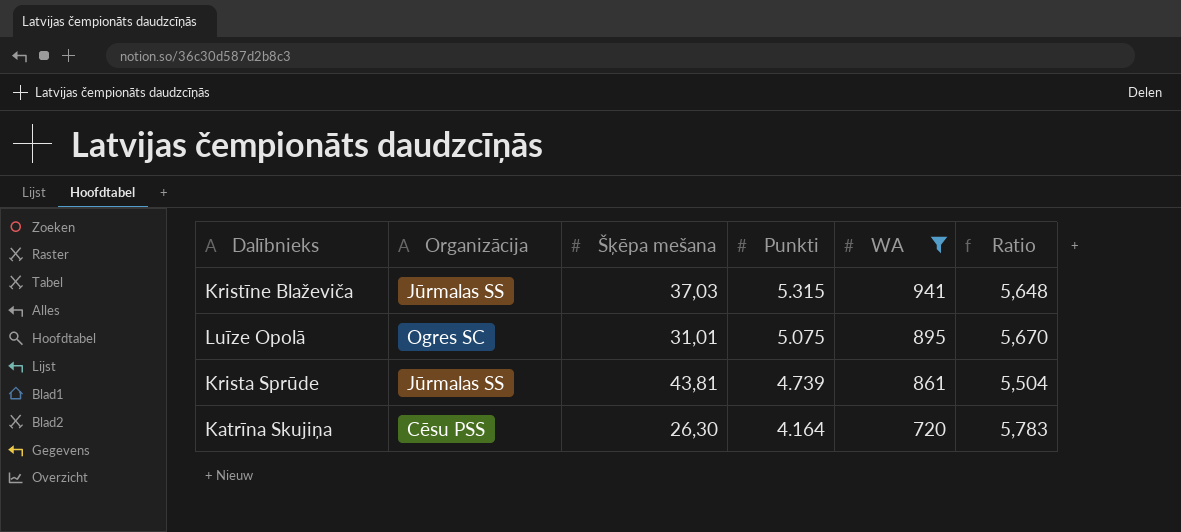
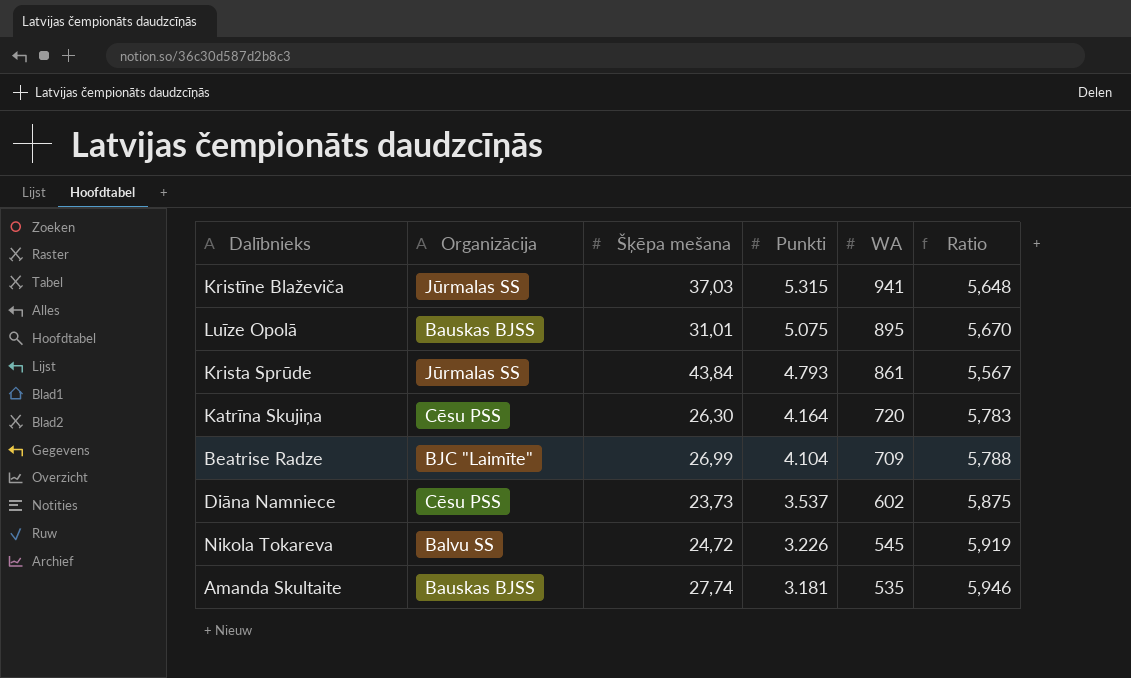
filter: WA >= 720 -> none
Luīze Opolā | Organizācija: Ogres SC -> Bauskas BJSS
Krista Sprūde | Šķēpa mešana: 43,81 -> 43,84
Krista Sprūde | Punkti: 4.739 -> 4.793
Krista Sprūde | Ratio: 5,504 -> 5,567

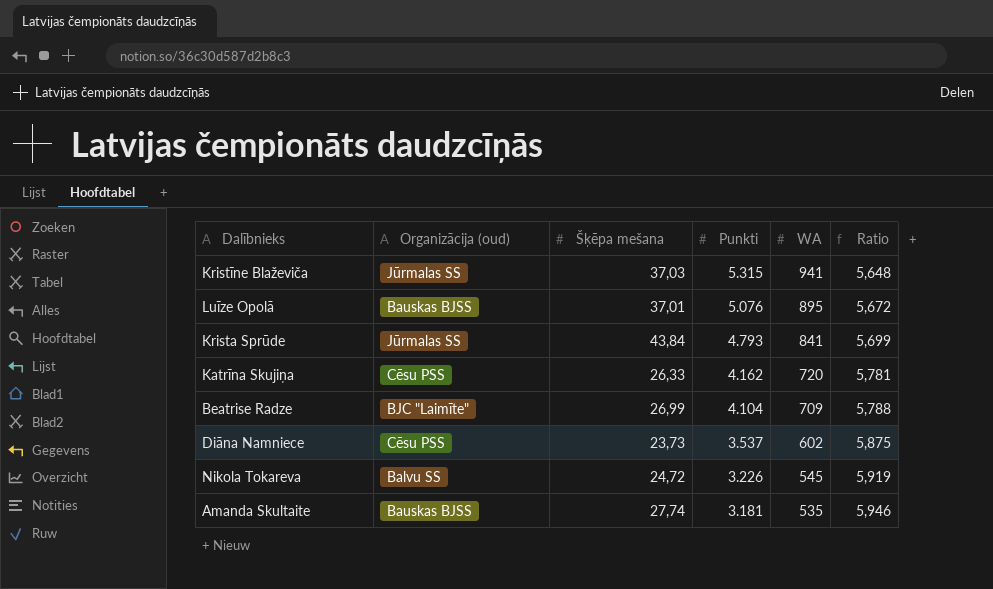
column name: Organizācija -> Organizācija (oud)
Luīze Opolā | Šķēpa mešana: 31,01 -> 37,01
Luīze Opolā | Punkti: 5.075 -> 5.076
Luīze Opolā | Ratio: 5,670 -> 5,672
Krista Sprūde | WA: 861 -> 841
Krista Sprūde | Ratio: 5,567 -> 5,699
Katrīna Skujiņa | Šķēpa mešana: 26,30 -> 26,33
Katrīna Skujiņa | Punkti: 4.164 -> 4.162
Katrīna Skujiņa | Ratio: 5,783 -> 5,781

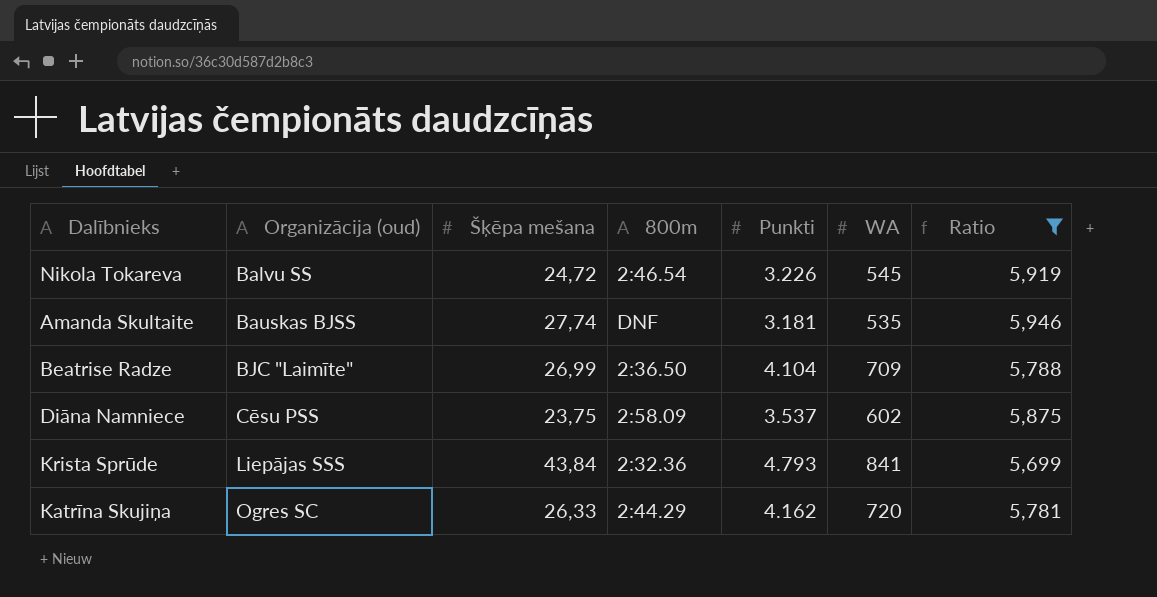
filter: none -> Ratio >= 5,699
row order: Punkti descending -> Organizācija (oud) ascending
column 800m | position: none -> 4
Diāna Namniece | Šķēpa mešana: 23,73 -> 23,75
Krista Sprūde | Organizācija (oud): Jūrmalas SS -> Liepājas SSS
Katrīna Skujiņa | Organizācija (oud): Cēsu PSS -> Ogres SC

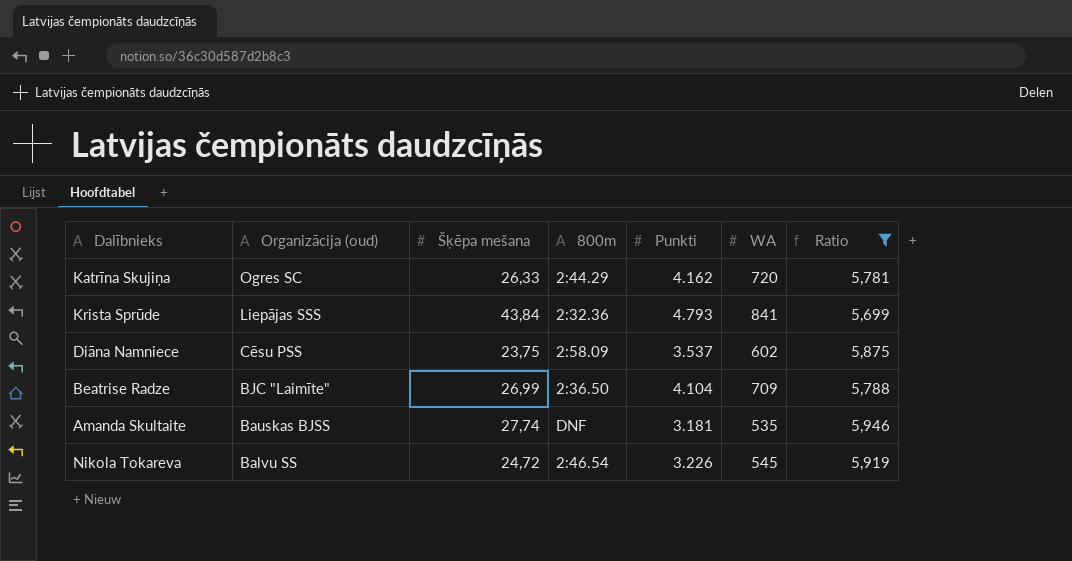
row order: Organizācija (oud) ascending -> Organizācija (oud) descending

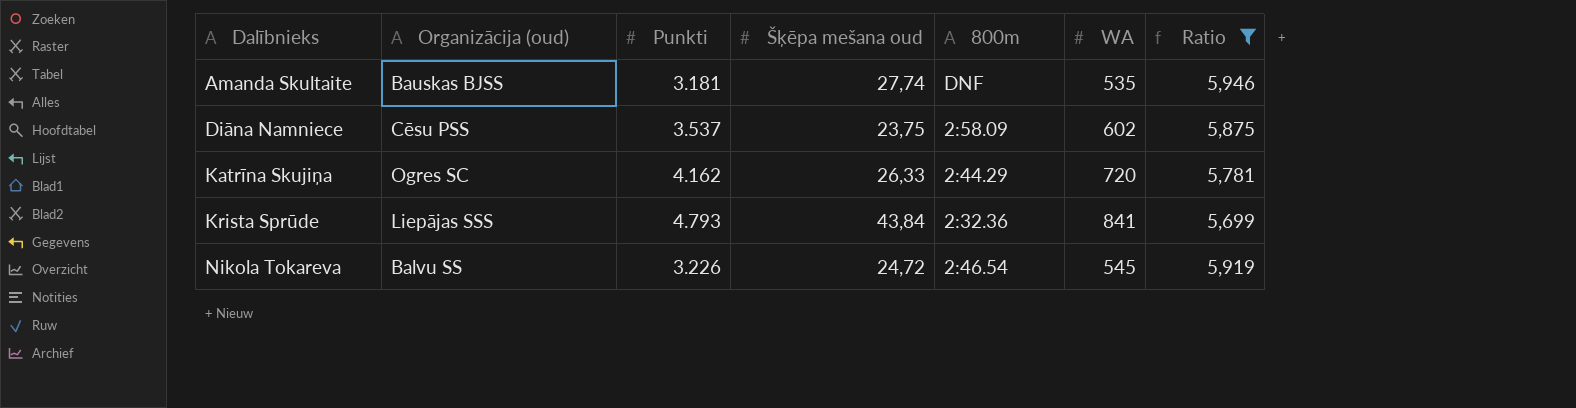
row order: Organizācija (oud) descending -> Dalībnieks ascending
column Punkti | position: 5 -> 3
column name: Šķēpa mešana -> Šķēpa mešana oud
row Beatrise Radze: BJC "Laimīte" | 26,99 | 2:36.50 | 4.104 | 709 | 5,788 -> none

